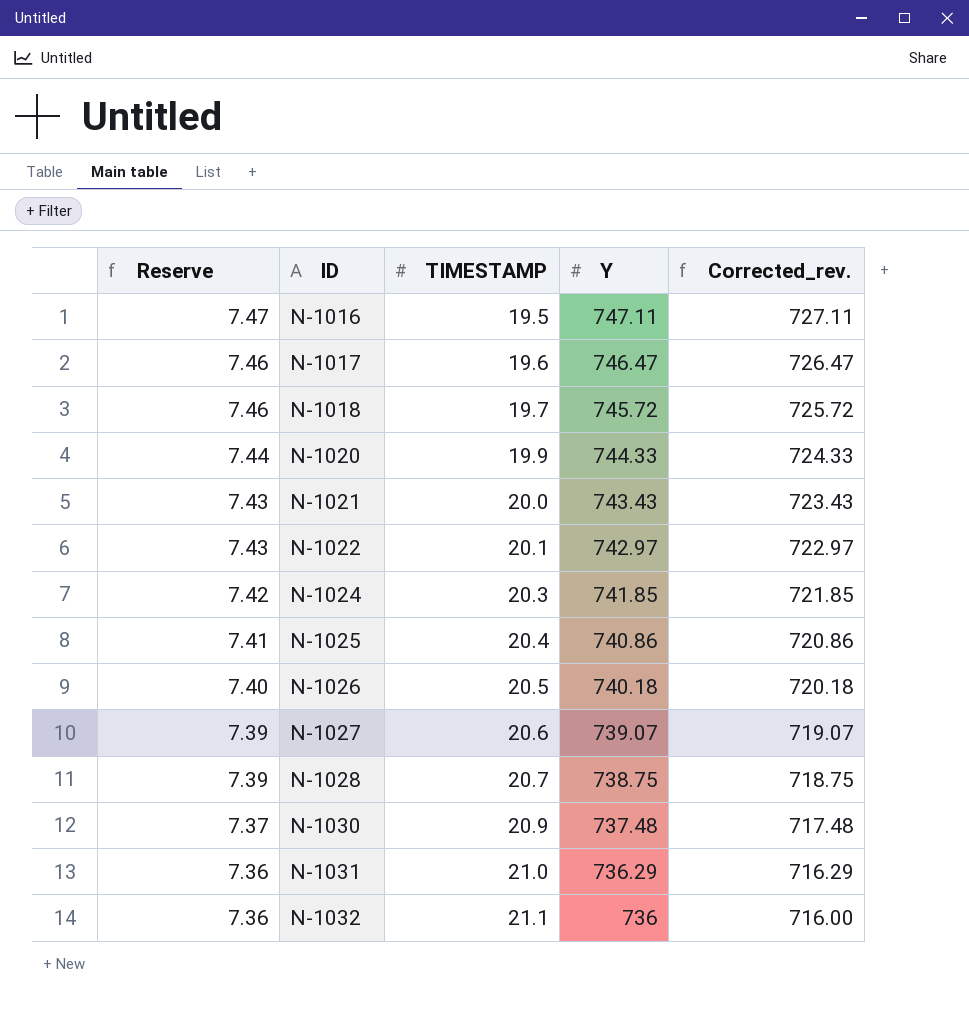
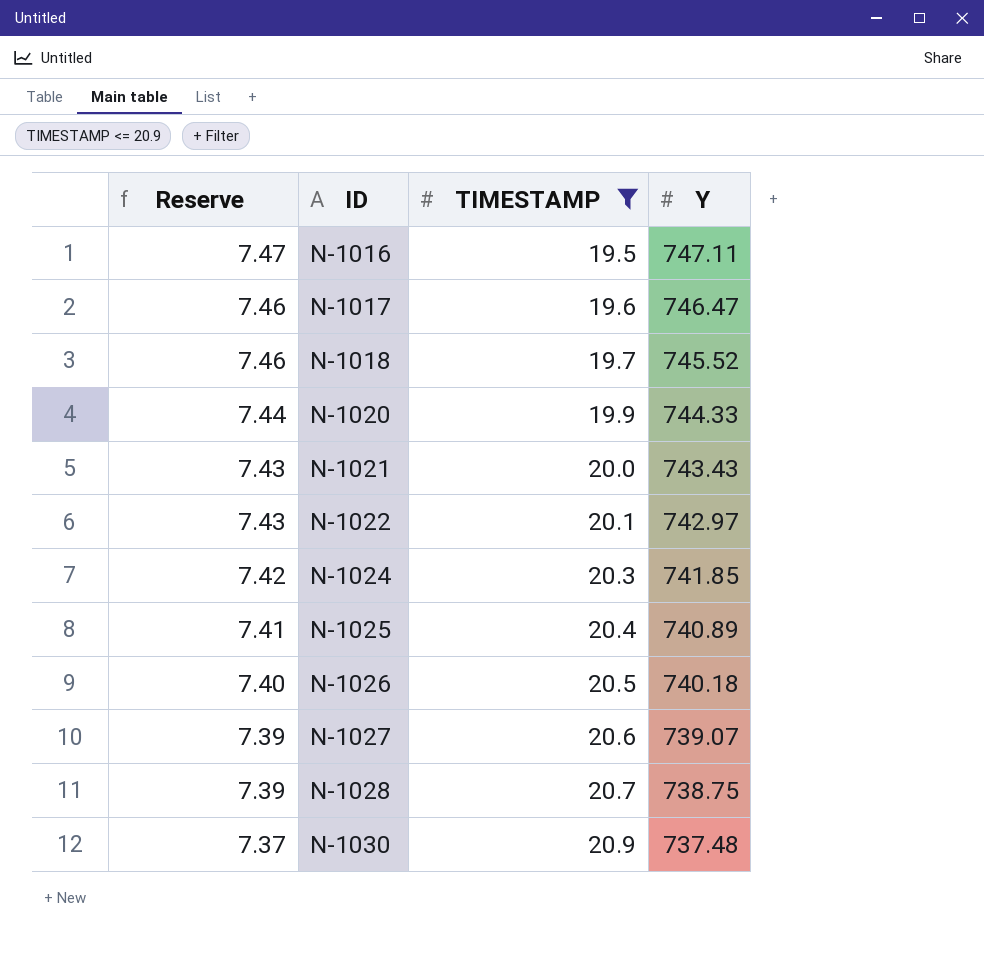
filter: none -> TIMESTAMP <= 20.9
column Corrected_rev. | formula: [Y] - 20 -> none
N-1018 | Y: 745.72 -> 745.52
N-1025 | Y: 740.86 -> 740.89

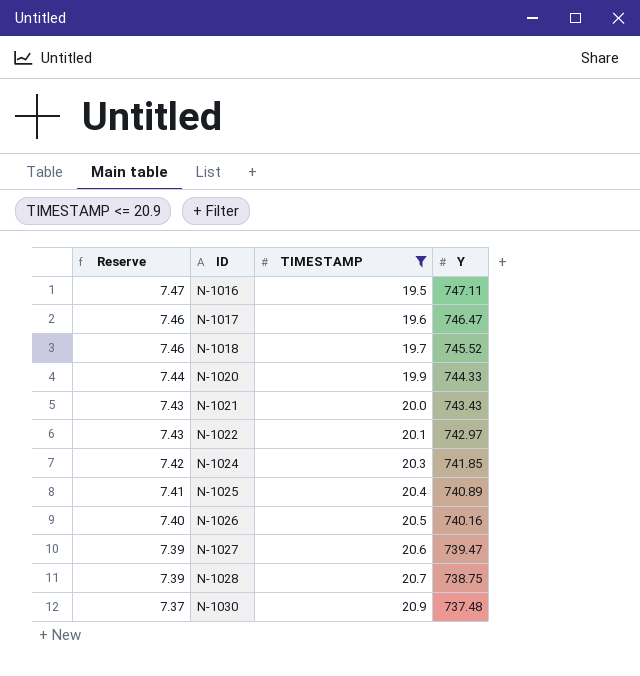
N-1026 | Y: 740.18 -> 740.16
N-1027 | Y: 739.07 -> 739.47

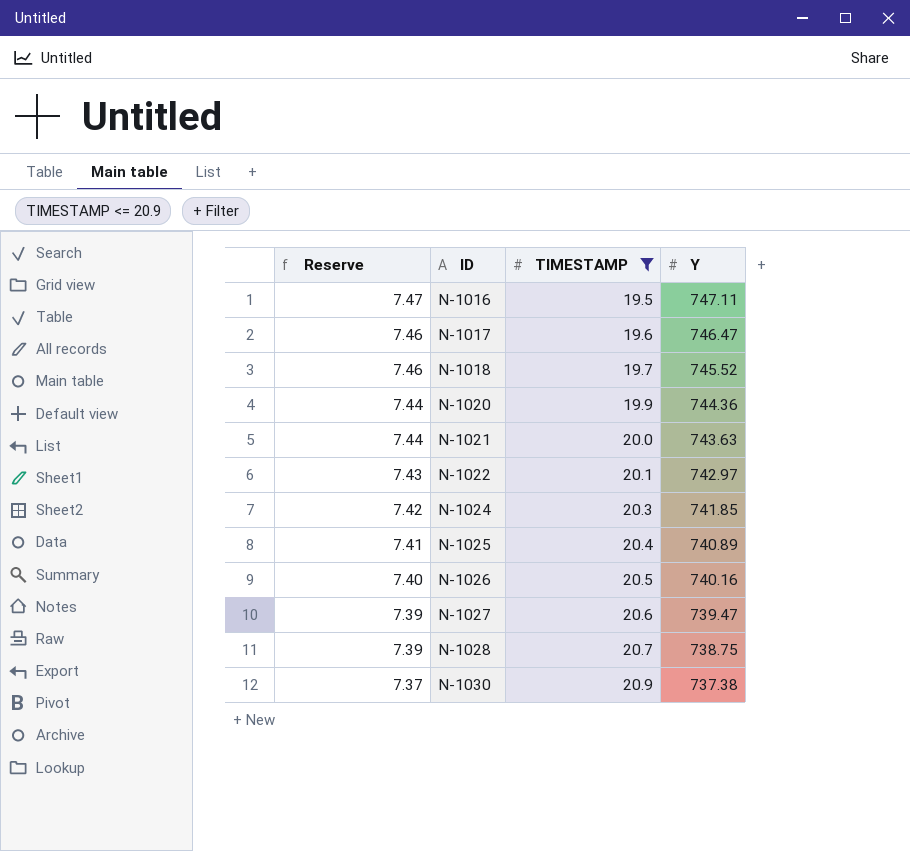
N-1020 | Y: 744.33 -> 744.36
N-1021 | Reserve: 7.43 -> 7.44
N-1021 | Y: 743.43 -> 743.63
N-1030 | Y: 737.48 -> 737.38

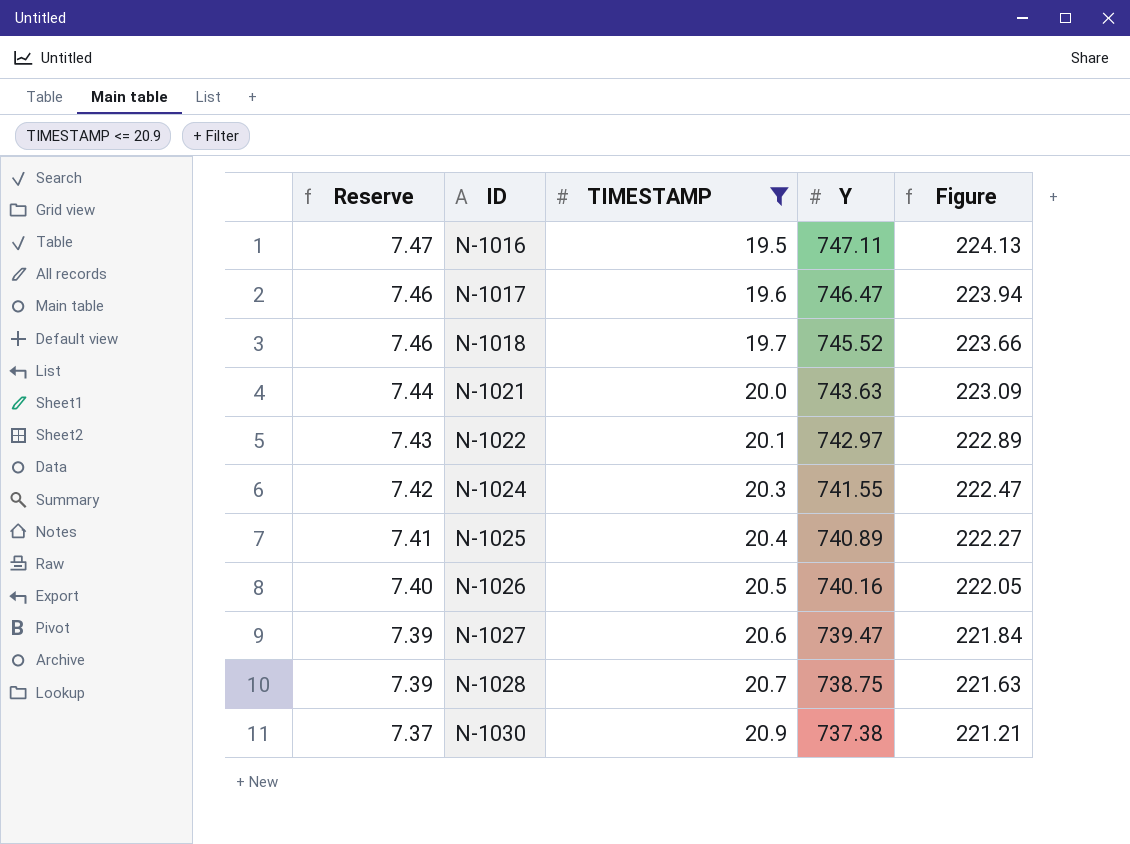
column Figure | formula: none -> [Y] * 0.3
row N-1020: 7.44 | 19.9 | 744.36 -> none
N-1024 | Y: 741.85 -> 741.55

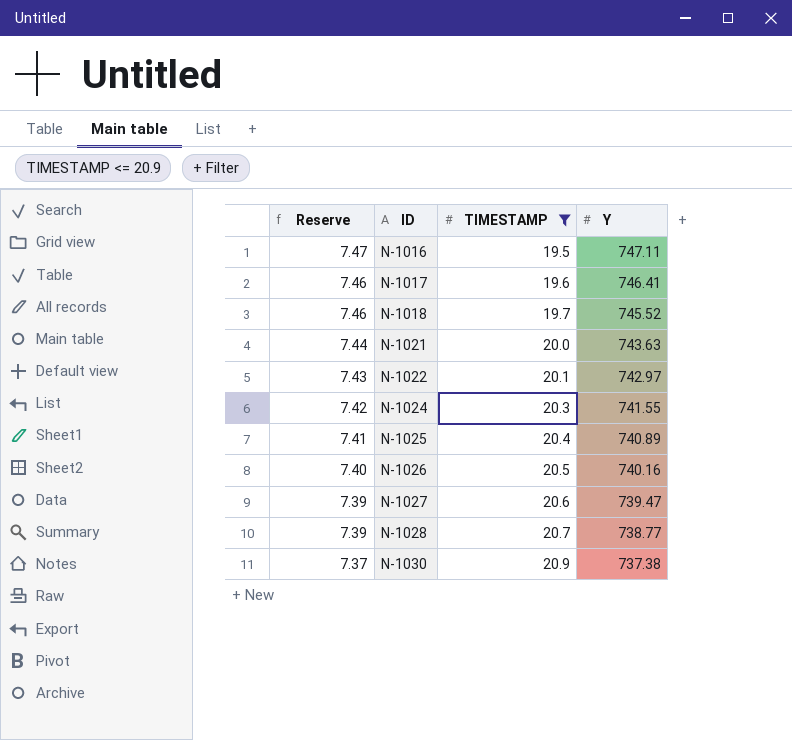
column Figure | formula: [Y] * 0.3 -> none
N-1017 | Y: 746.47 -> 746.41
N-1028 | Y: 738.75 -> 738.77

